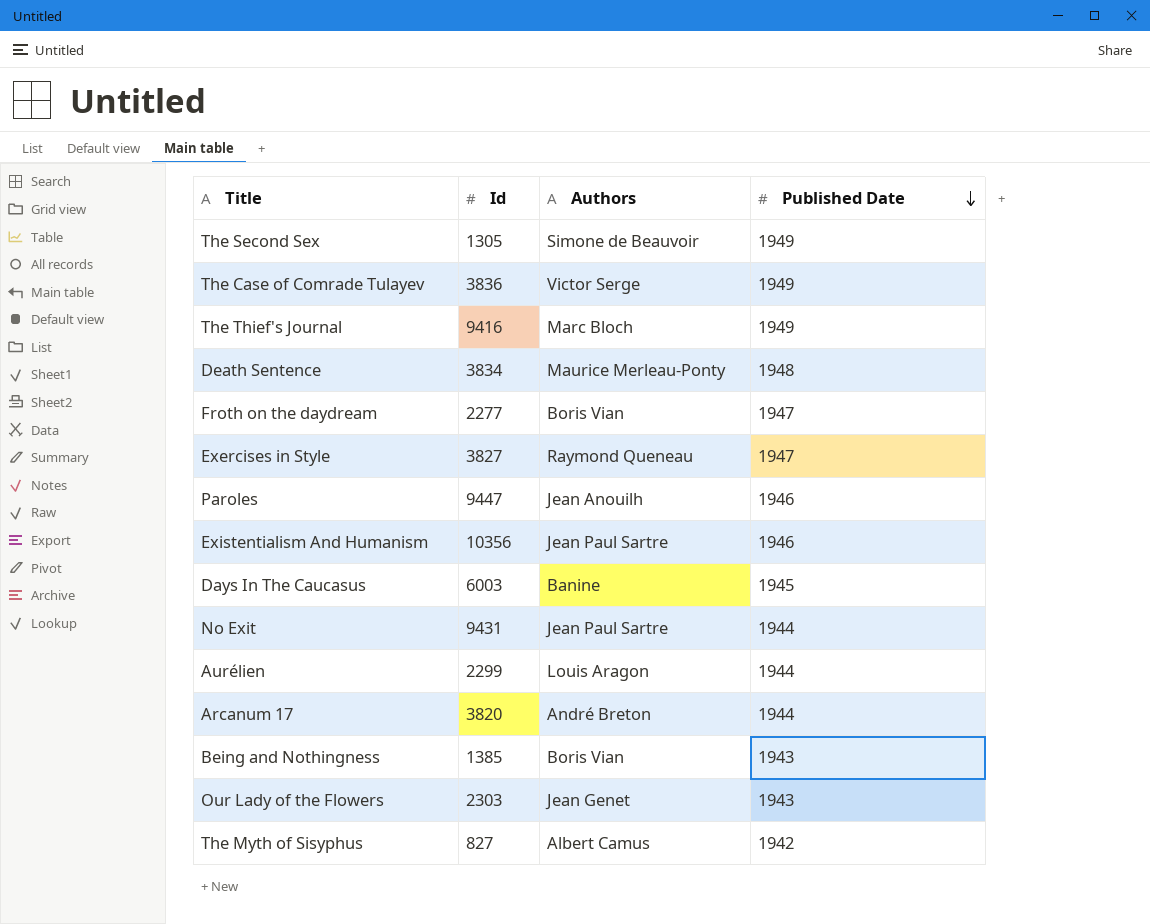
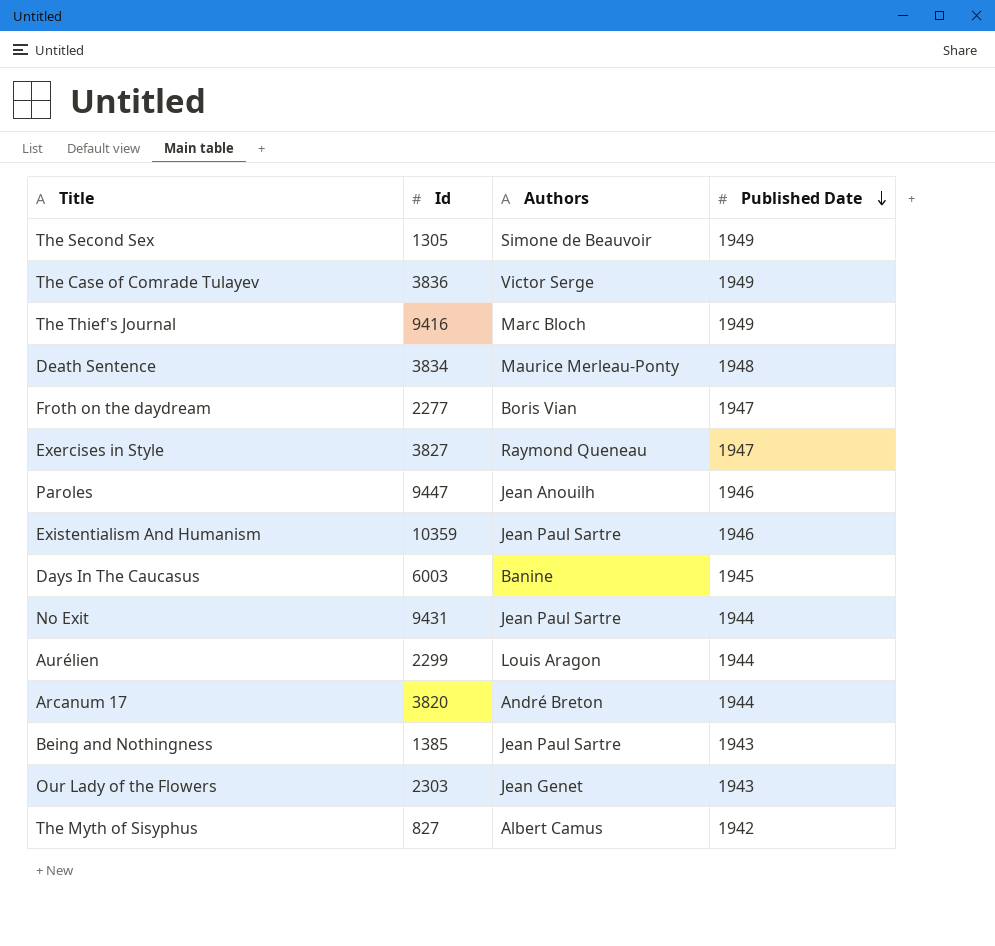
Existentialism And Humanism | Id: 10356 -> 10359
Being and Nothingness | Authors: Boris Vian -> Jean Paul Sartre

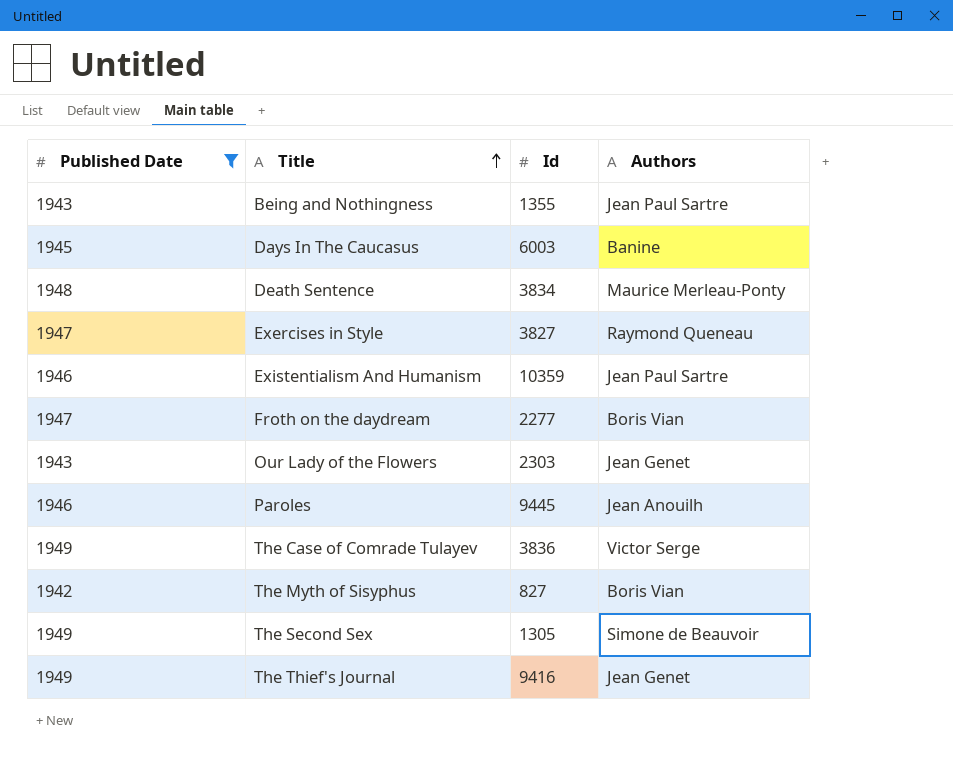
filter: none -> Published Date != 1944
row order: Published Date descending -> Title ascending
column Published Date | position: 4 -> 1
Being and Nothingness | Id: 1385 -> 1355
Paroles | Id: 9447 -> 9445
The Myth of Sisyphus | Authors: Albert Camus -> Boris Vian
The Thief's Journal | Authors: Marc Bloch -> Jean Genet

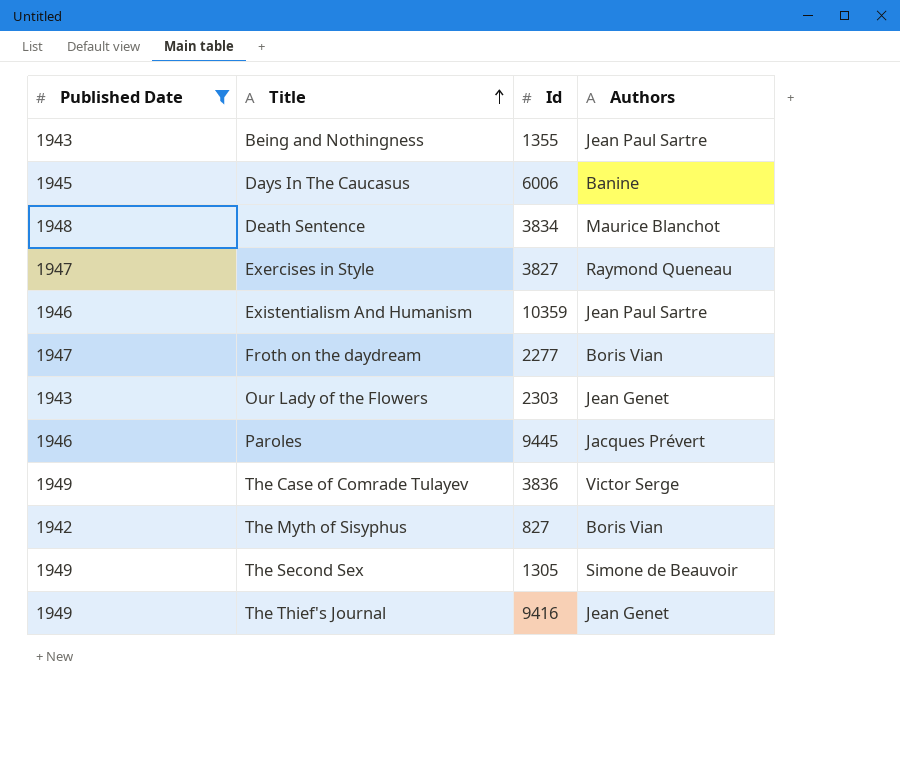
Days In The Caucasus | Id: 6003 -> 6006
Death Sentence | Authors: Maurice Merleau-Ponty -> Maurice Blanchot
Paroles | Authors: Jean Anouilh -> Jacques Prévert

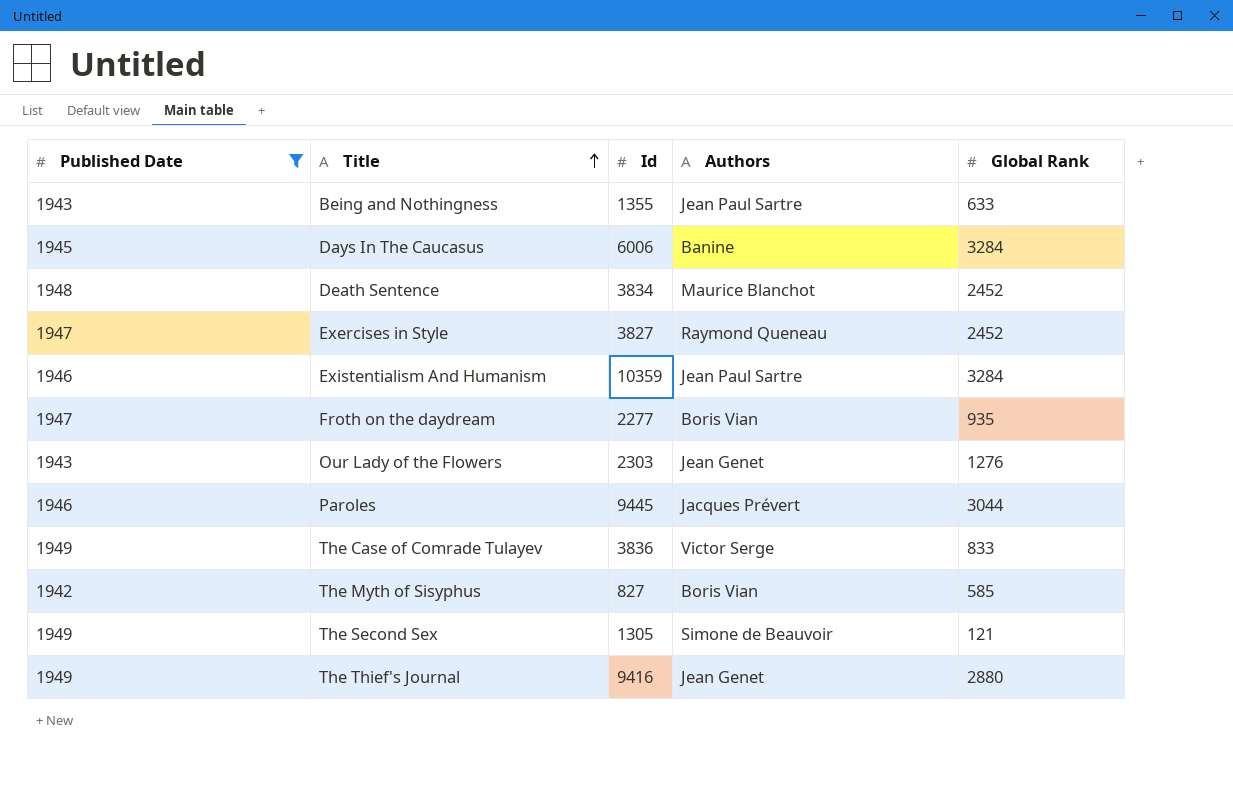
column Global Rank | position: none -> 5

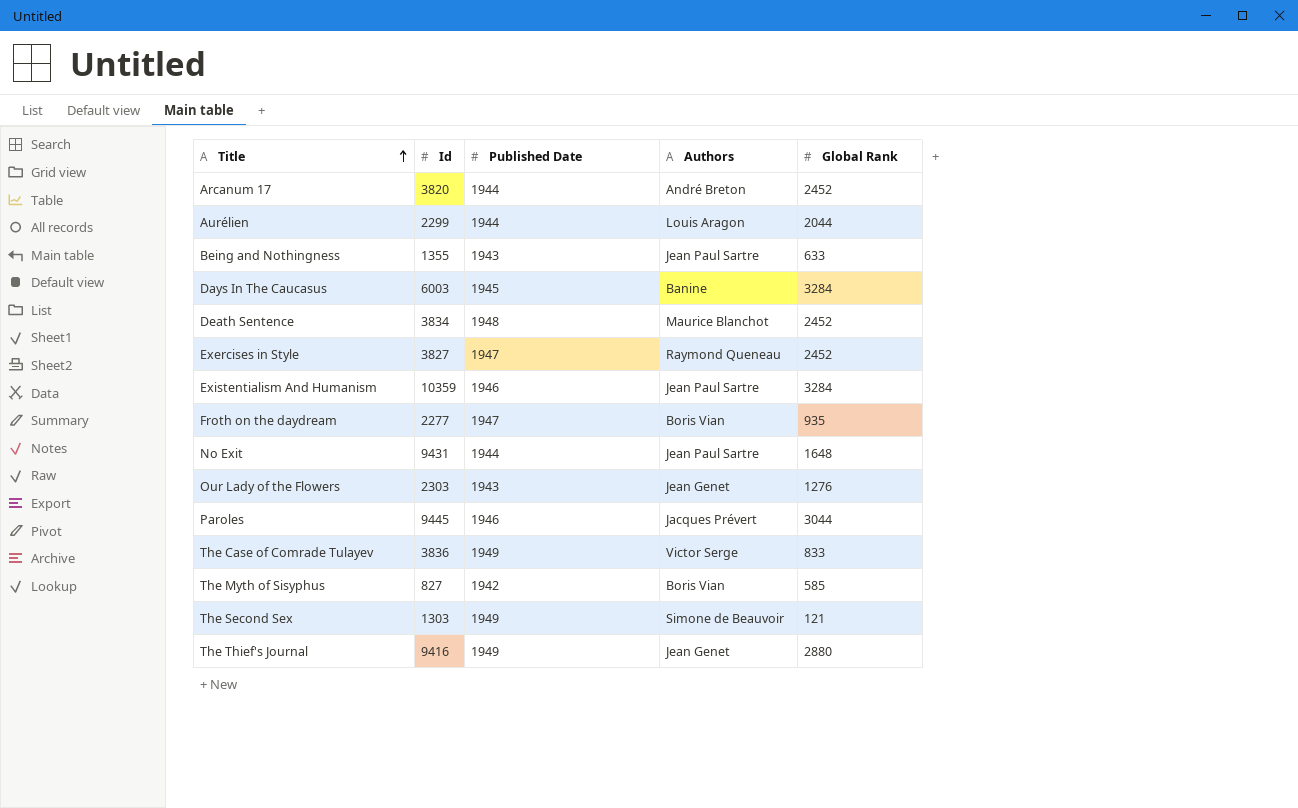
filter: Published Date != 1944 -> none
column Published Date | position: 1 -> 3
Days In The Caucasus | Id: 6006 -> 6003
The Second Sex | Id: 1305 -> 1303

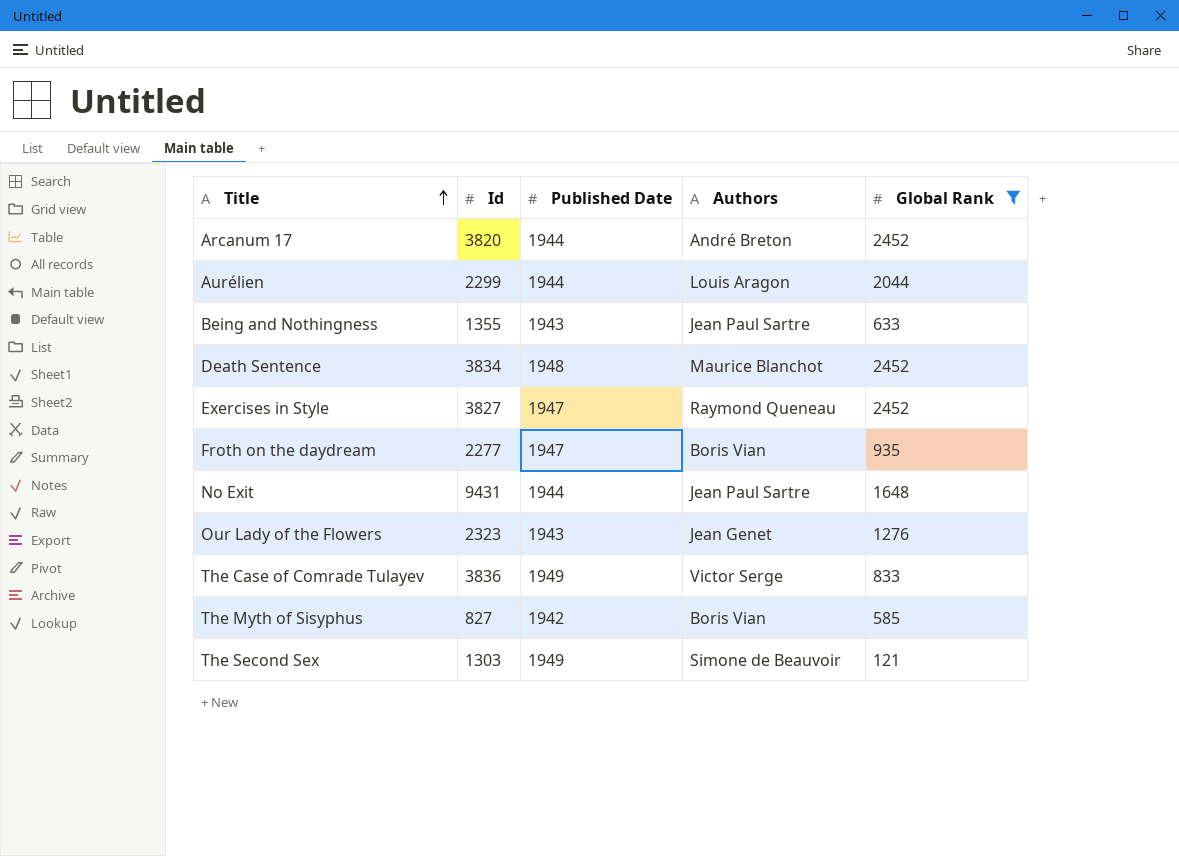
filter: none -> Global Rank <= 2452
Our Lady of the Flowers | Id: 2303 -> 2323

